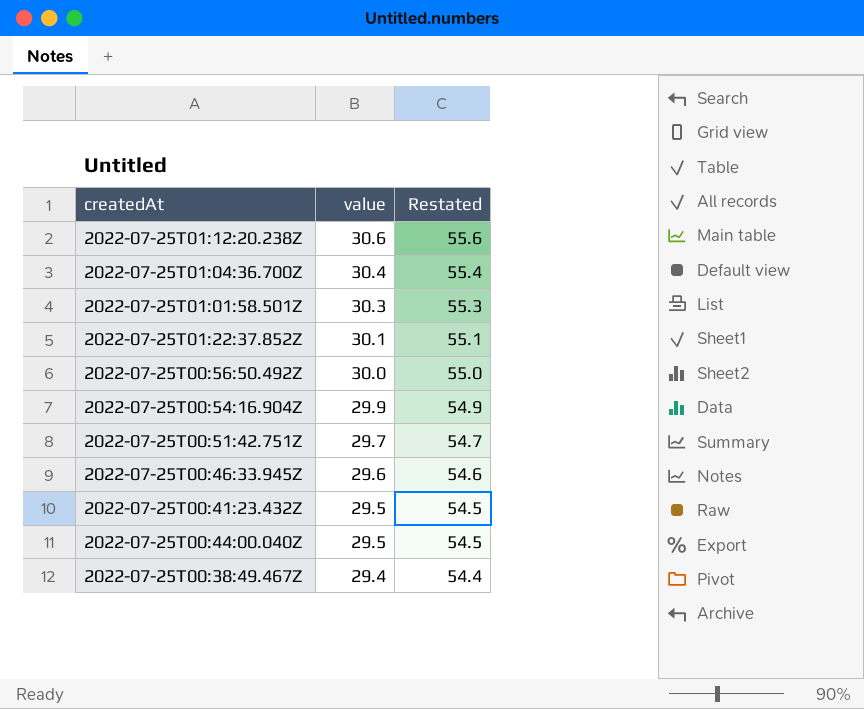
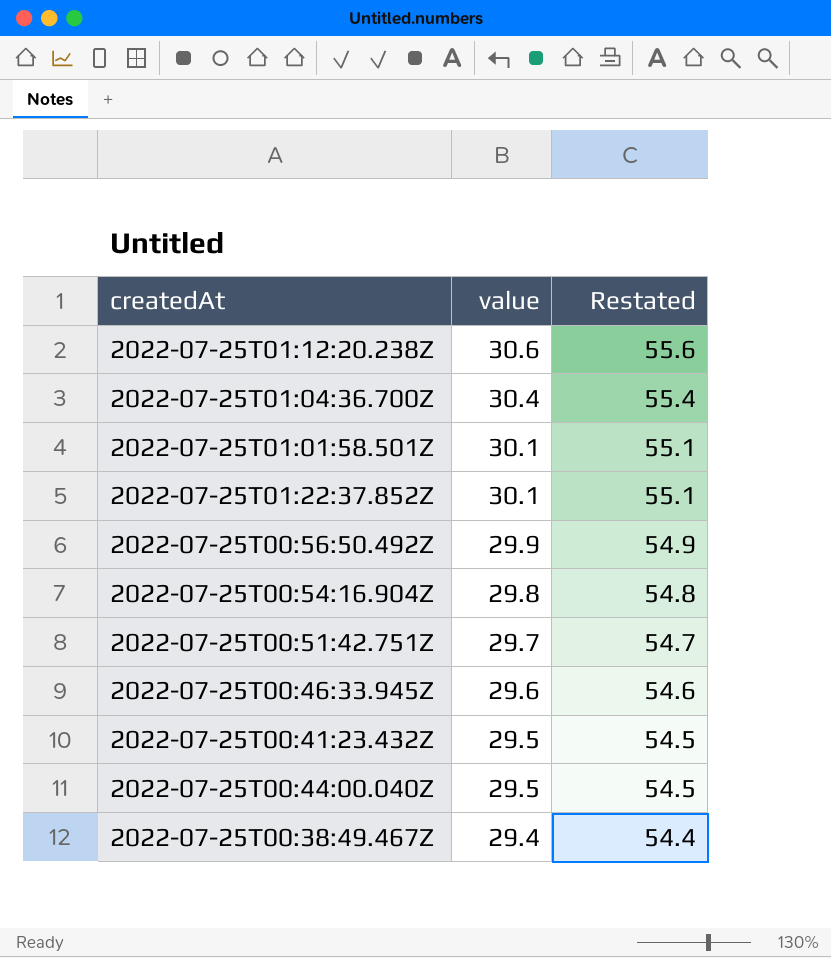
2022-07-25T01:01:58.501Z | value: 30.3 -> 30.1
2022-07-25T01:01:58.501Z | Restated: 55.3 -> 55.1
2022-07-25T00:56:50.492Z | value: 30.0 -> 29.9
2022-07-25T00:56:50.492Z | Restated: 55.0 -> 54.9
2022-07-25T00:54:16.904Z | value: 29.9 -> 29.8
2022-07-25T00:54:16.904Z | Restated: 54.9 -> 54.8

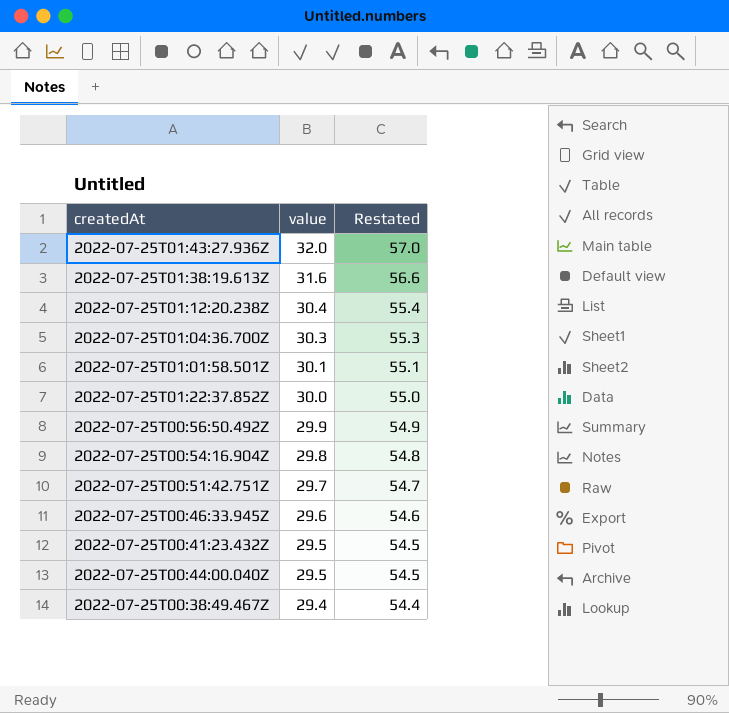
row 2022-07-25T01:43:27.936Z: none -> 32.0 | 57.0
row 2022-07-25T01:38:19.613Z: none -> 31.6 | 56.6
2022-07-25T01:12:20.238Z | value: 30.6 -> 30.4
2022-07-25T01:12:20.238Z | Restated: 55.6 -> 55.4
2022-07-25T01:04:36.700Z | value: 30.4 -> 30.3
2022-07-25T01:04:36.700Z | Restated: 55.4 -> 55.3
2022-07-25T01:22:37.852Z | value: 30.1 -> 30.0
2022-07-25T01:22:37.852Z | Restated: 55.1 -> 55.0

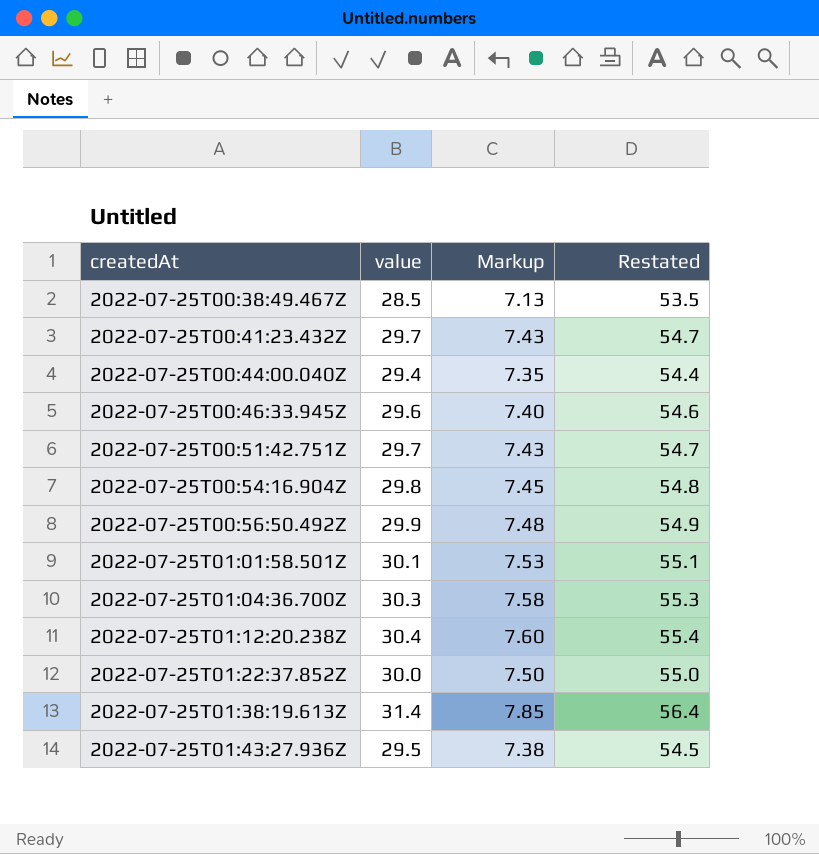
row order: value descending -> createdAt ascending
column Markup | formula: none -> [value] * 0.25
2022-07-25T00:38:49.467Z | value: 29.4 -> 28.5
2022-07-25T00:38:49.467Z | Restated: 54.4 -> 53.5
2022-07-25T00:41:23.432Z | value: 29.5 -> 29.7
2022-07-25T00:41:23.432Z | Restated: 54.5 -> 54.7
2022-07-25T00:44:00.040Z | value: 29.5 -> 29.4
2022-07-25T00:44:00.040Z | Restated: 54.5 -> 54.4
2022-07-25T01:38:19.613Z | value: 31.6 -> 31.4
2022-07-25T01:38:19.613Z | Restated: 56.6 -> 56.4
2022-07-25T01:43:27.936Z | value: 32.0 -> 29.5
2022-07-25T01:43:27.936Z | Restated: 57.0 -> 54.5

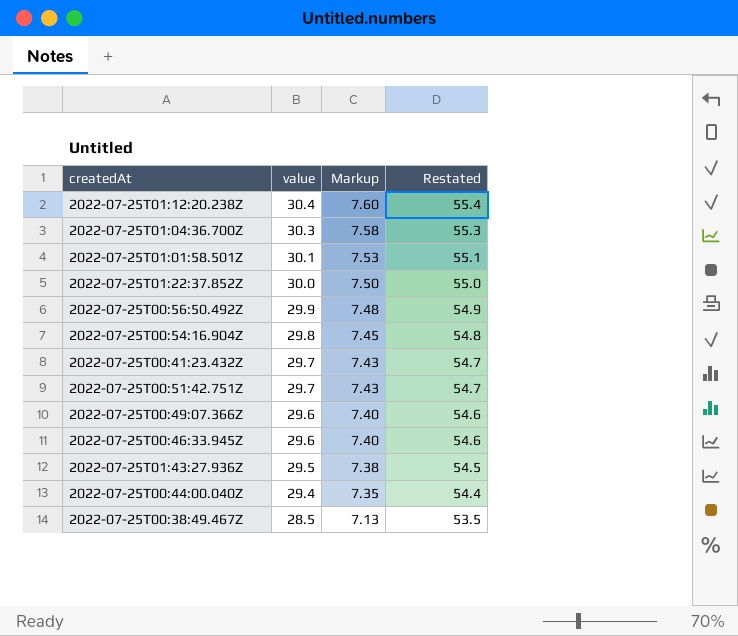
row order: createdAt ascending -> value descending
row 2022-07-25T01:38:19.613Z: 31.4 | 7.85 | 56.4 -> none
row 2022-07-25T00:49:07.366Z: none -> 29.6 | 7.40 | 54.6

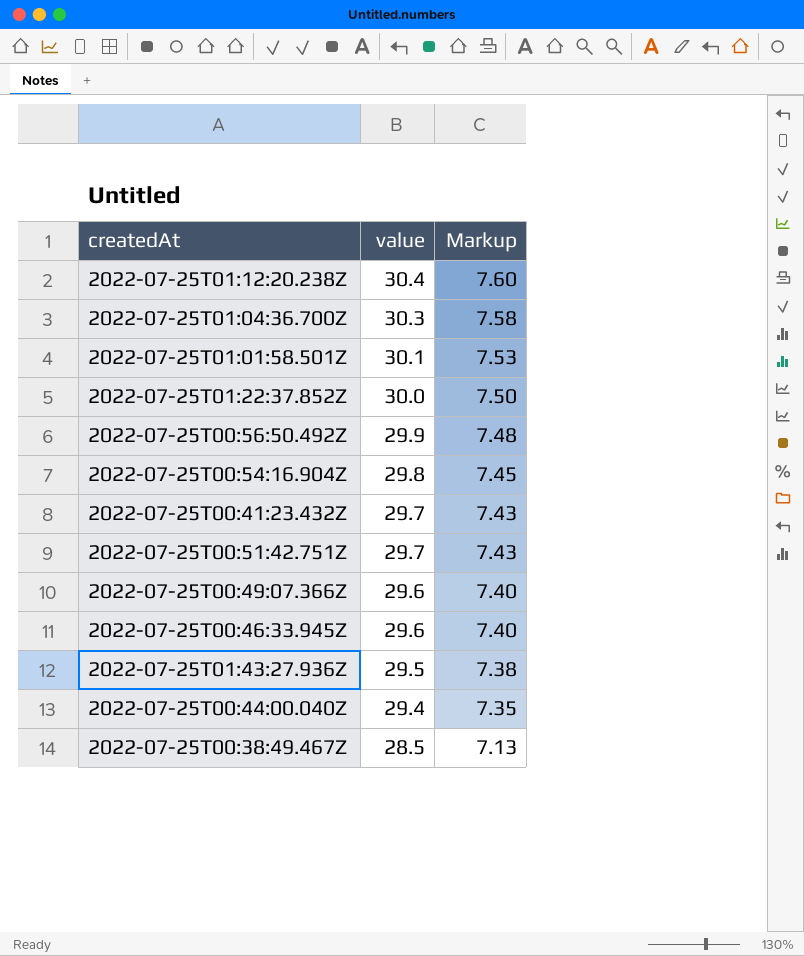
column Restated | formula: [value] + 25 -> none

